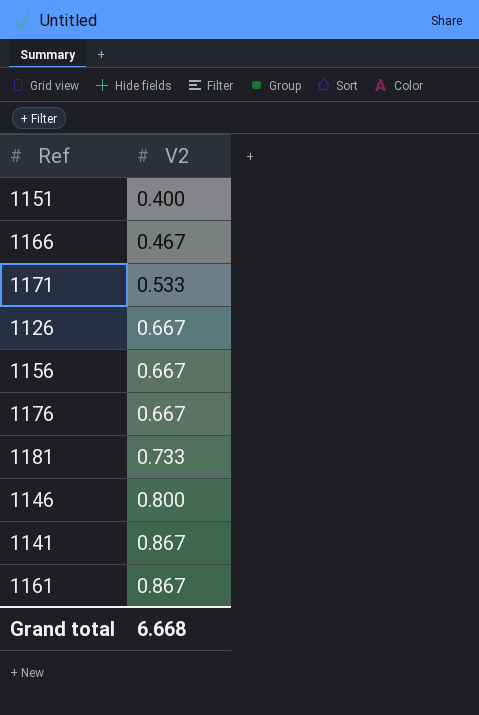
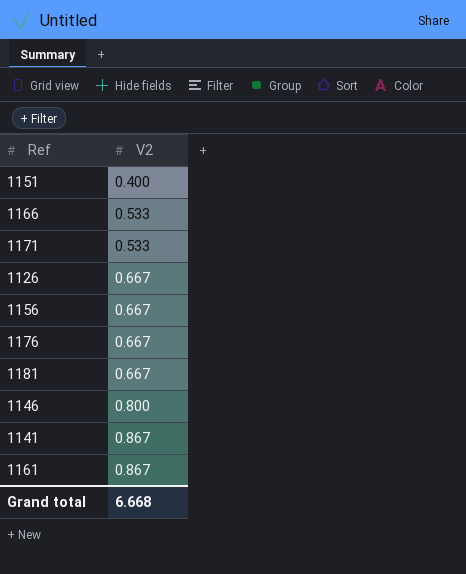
1166 | V2: 0.467 -> 0.533
1181 | V2: 0.733 -> 0.667

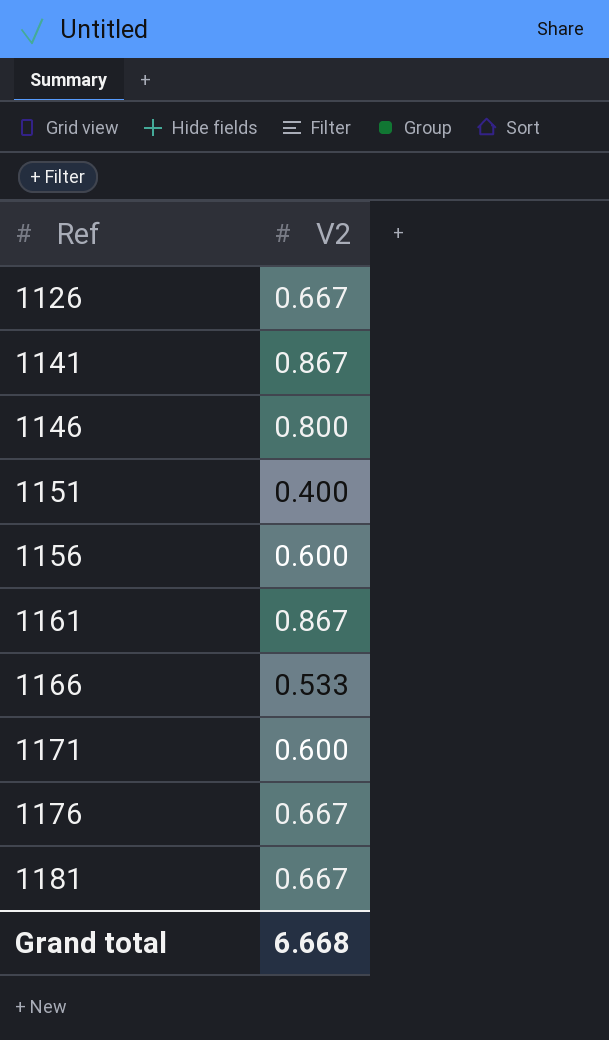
row order: V2 ascending -> Ref ascending
1156 | V2: 0.667 -> 0.600
1171 | V2: 0.533 -> 0.600

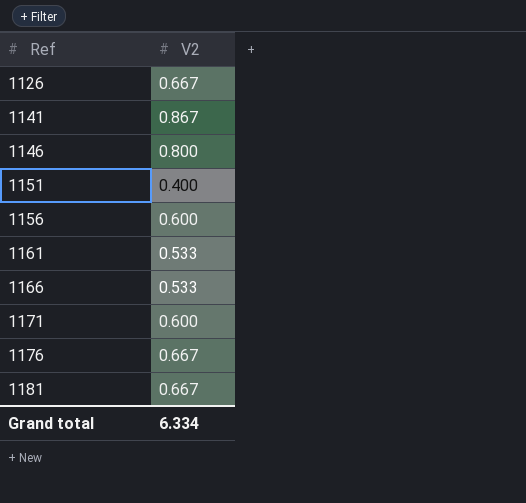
1161 | V2: 0.867 -> 0.533
Grand total | V2: 6.668 -> 6.334

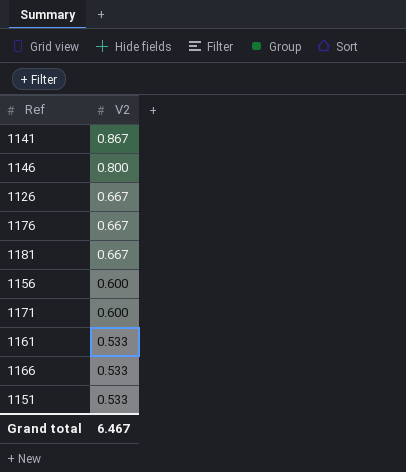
row order: Ref ascending -> V2 descending
1151 | V2: 0.400 -> 0.533
Grand total | V2: 6.334 -> 6.467

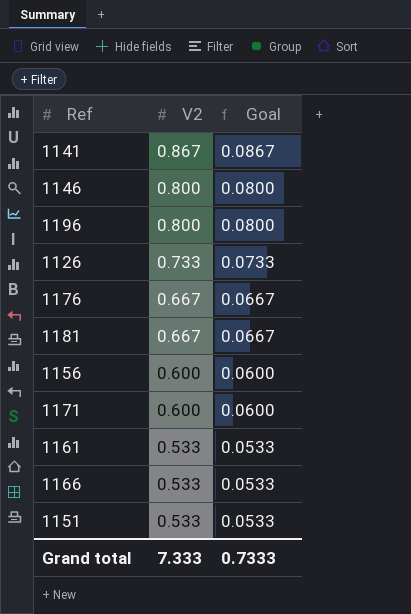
column Goal | formula: none -> [V2] * 0.1
row 1196: none -> 0.800 | 0.0800
1126 | V2: 0.667 -> 0.733
Grand total | V2: 6.467 -> 7.333

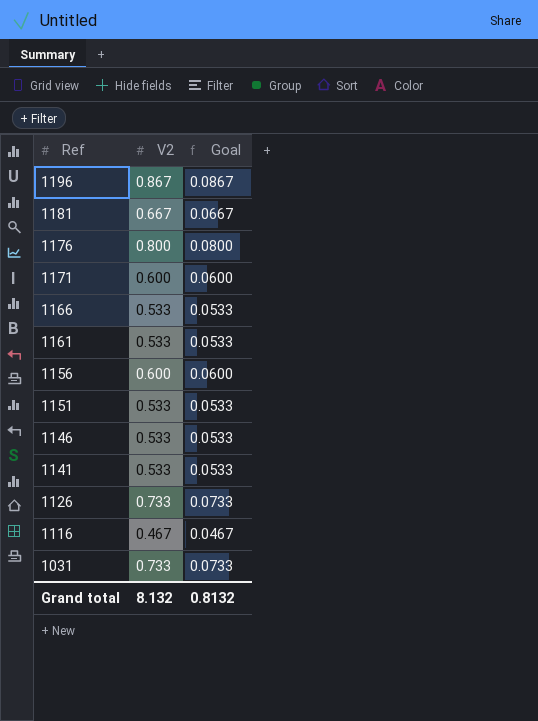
row order: V2 descending -> Ref descending
1196 | V2: 0.800 -> 0.867
1196 | Goal: 0.0800 -> 0.0867
1176 | V2: 0.667 -> 0.800
1176 | Goal: 0.0667 -> 0.0800
1146 | V2: 0.800 -> 0.533
1146 | Goal: 0.0800 -> 0.0533
1141 | V2: 0.867 -> 0.533
1141 | Goal: 0.0867 -> 0.0533
row 1116: none -> 0.467 | 0.0467
row 1031: none -> 0.733 | 0.0733
Grand total | V2: 7.333 -> 8.132
Grand total | Goal: 0.7333 -> 0.8132

